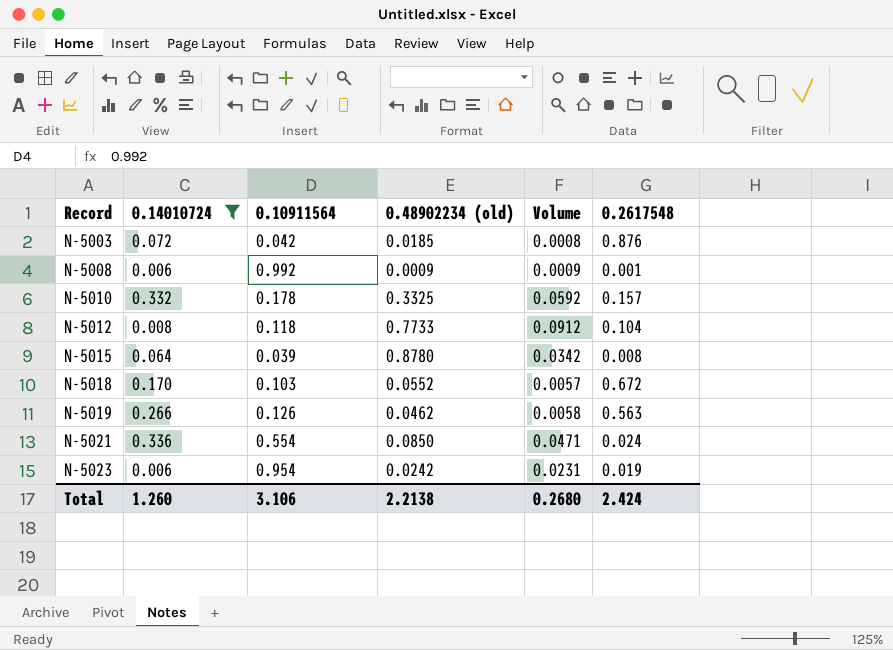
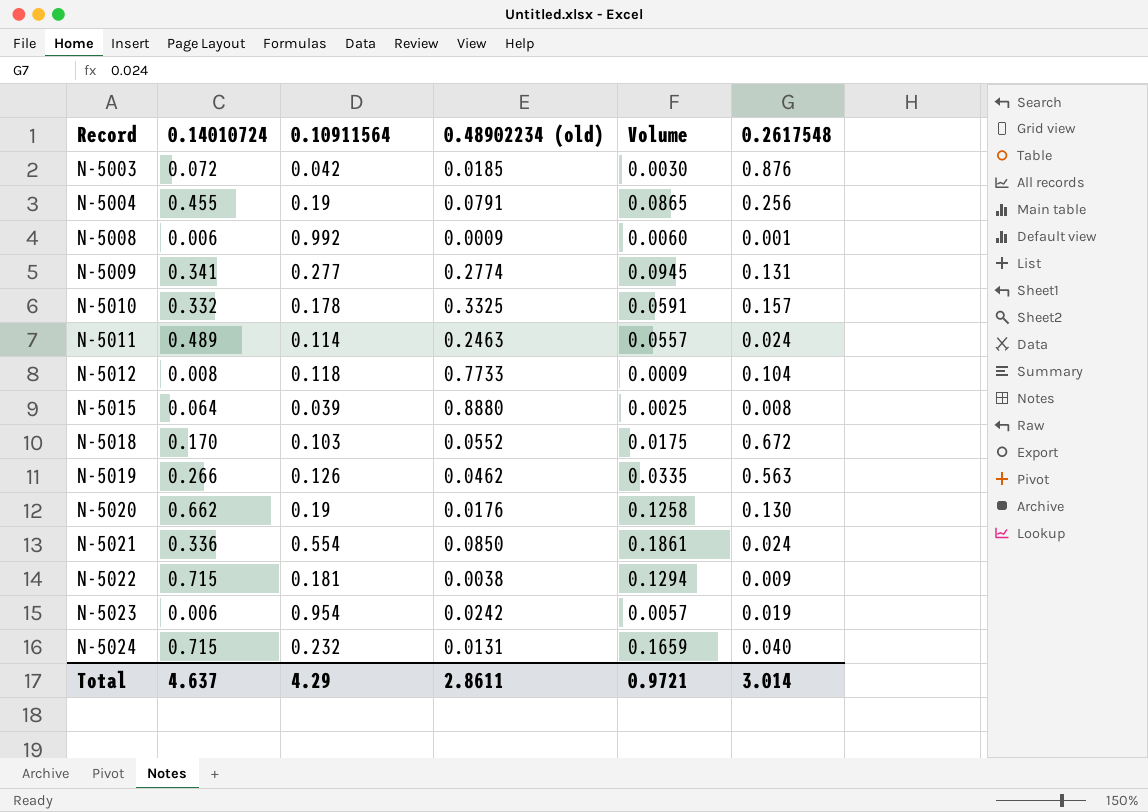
filter: 0.14010724 <= 0.336 -> none
column Volume | formula: [0.10911564] * [0.48902234 (old)] -> [0.14010724] * [0.10911564]
N-5015 | 0.48902234 (old): 0.8780 -> 0.8880
Total | 0.14010724: 1.260 -> 4.637
Total | 0.10911564: 3.106 -> 4.29
Total | 0.48902234 (old): 2.2138 -> 2.8611
Total | Volume: 0.2680 -> 0.9721
Total | 0.2617548: 2.424 -> 3.014

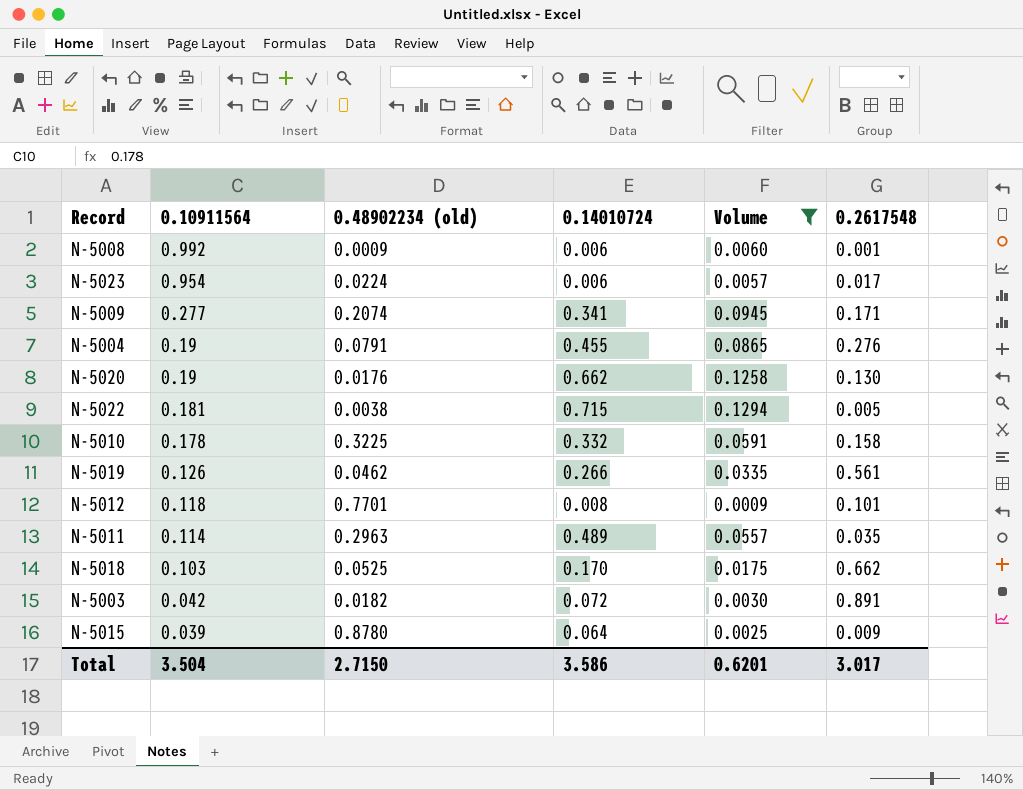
filter: none -> Volume <= 0.1294
row order: Record ascending -> 0.10911564 descending
column 0.14010724 | position: 2 -> 4
N-5023 | 0.48902234 (old): 0.0242 -> 0.0224
N-5023 | 0.2617548: 0.019 -> 0.017
N-5009 | 0.48902234 (old): 0.2774 -> 0.2074
N-5009 | 0.2617548: 0.131 -> 0.171
N-5004 | 0.2617548: 0.256 -> 0.276
N-5022 | 0.2617548: 0.009 -> 0.005
N-5010 | 0.48902234 (old): 0.3325 -> 0.3225
N-5010 | 0.2617548: 0.157 -> 0.158
N-5019 | 0.2617548: 0.563 -> 0.561
N-5012 | 0.48902234 (old): 0.7733 -> 0.7701
N-5012 | 0.2617548: 0.104 -> 0.101
N-5011 | 0.48902234 (old): 0.2463 -> 0.2963
N-5011 | 0.2617548: 0.024 -> 0.035
N-5018 | 0.48902234 (old): 0.0552 -> 0.0525
N-5018 | 0.2617548: 0.672 -> 0.662
N-5003 | 0.48902234 (old): 0.0185 -> 0.0182
N-5003 | 0.2617548: 0.876 -> 0.891
N-5015 | 0.48902234 (old): 0.8880 -> 0.8780
N-5015 | 0.2617548: 0.008 -> 0.009
Total | 0.10911564: 4.29 -> 3.504
Total | 0.48902234 (old): 2.8611 -> 2.7150
Total | 0.14010724: 4.637 -> 3.586
Total | Volume: 0.9721 -> 0.6201
Total | 0.2617548: 3.014 -> 3.017

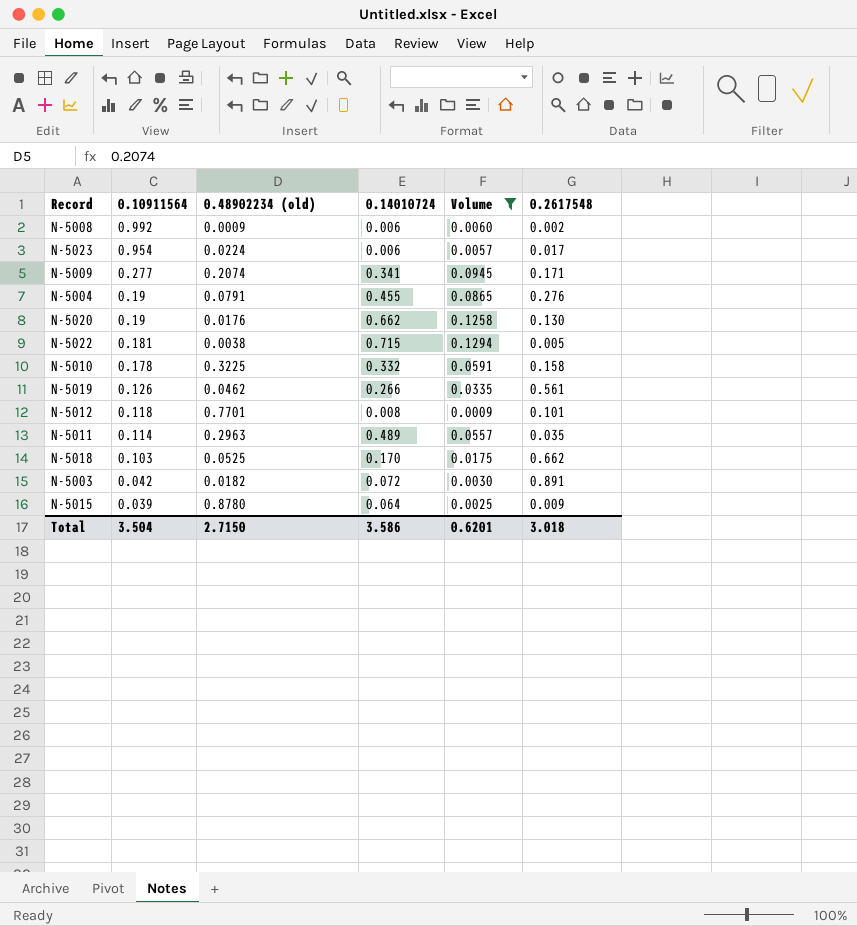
N-5008 | 0.2617548: 0.001 -> 0.002
Total | 0.2617548: 3.017 -> 3.018

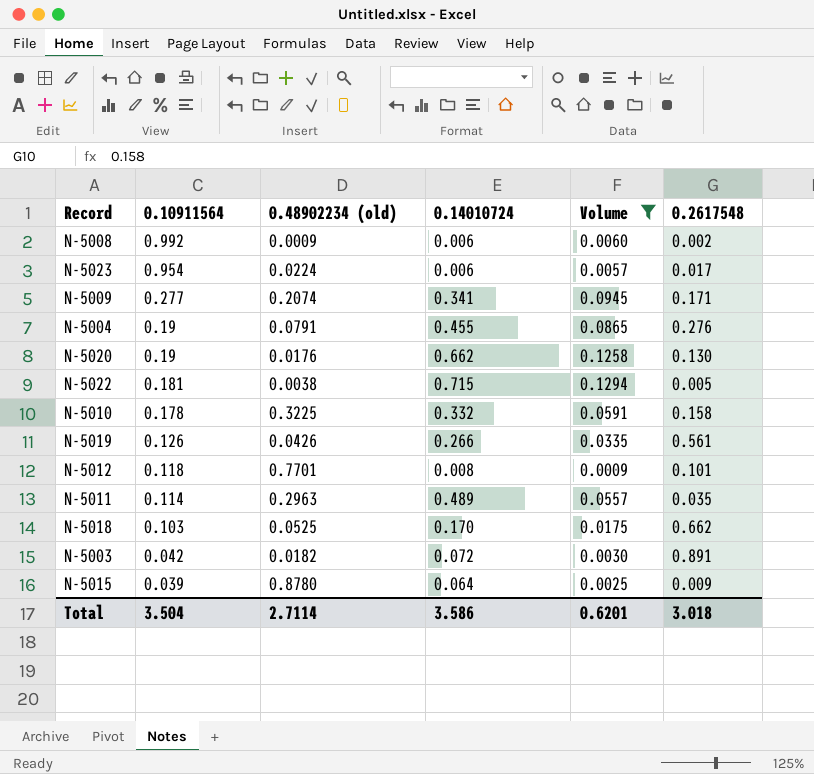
N-5019 | 0.48902234 (old): 0.0462 -> 0.0426
Total | 0.48902234 (old): 2.7150 -> 2.7114

